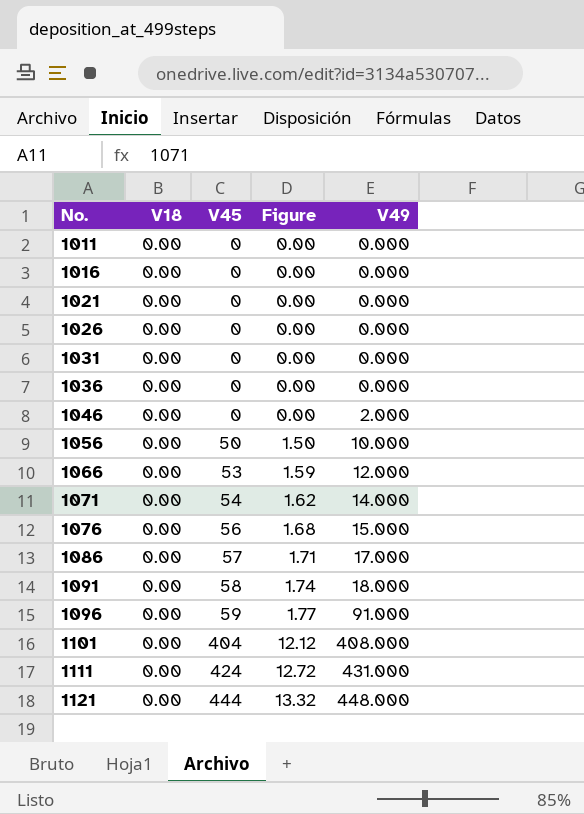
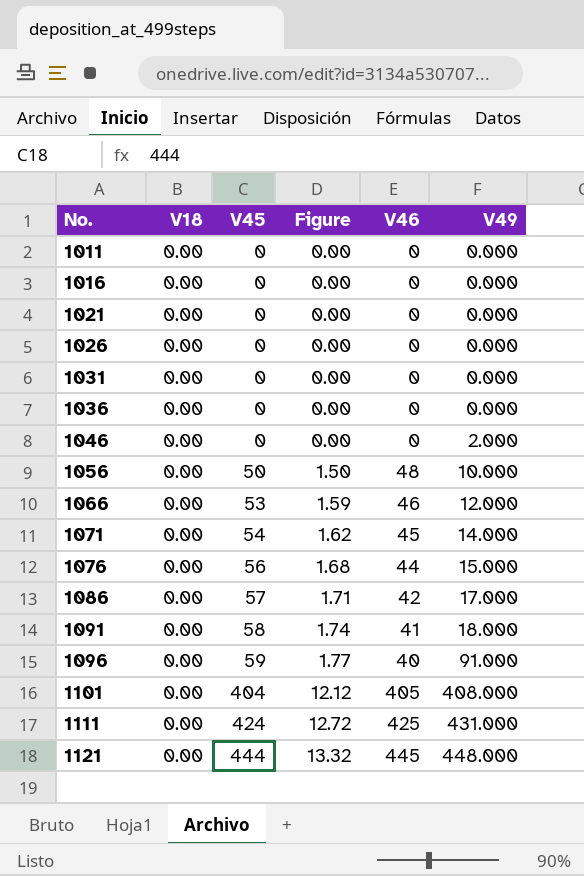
column V46 | position: none -> 5

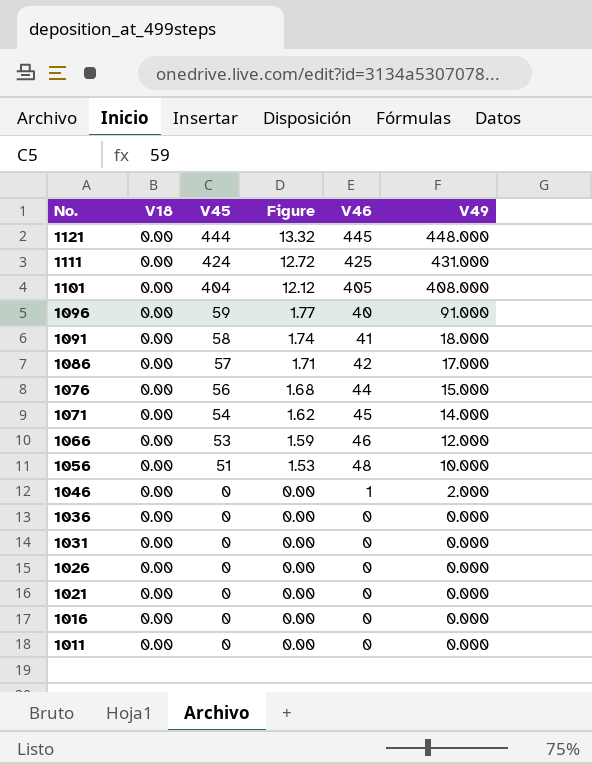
row order: No. ascending -> No. descending
1056 | V45: 50 -> 51
1056 | Figure: 1.50 -> 1.53
1046 | V46: 0 -> 1

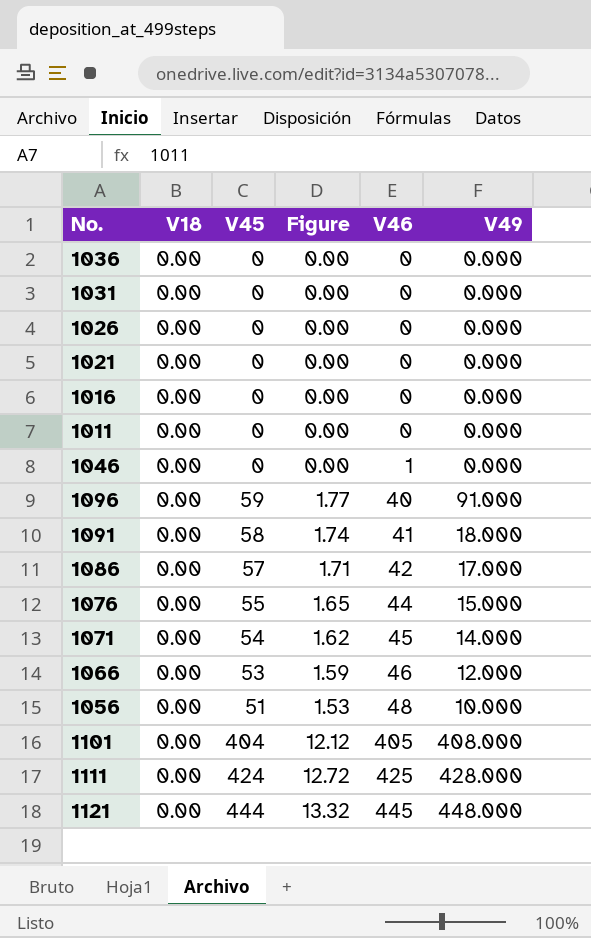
row order: No. descending -> V46 ascending
1046 | V49: 2.000 -> 0.000
1076 | V45: 56 -> 55
1076 | Figure: 1.68 -> 1.65
1111 | V49: 431.000 -> 428.000

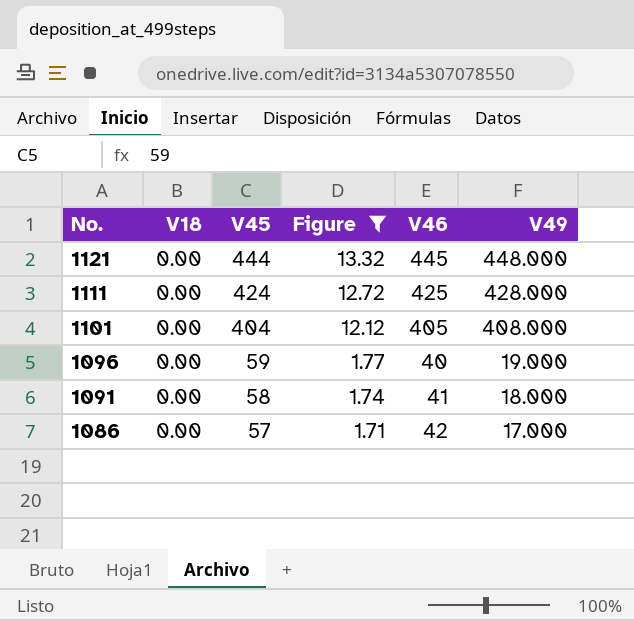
filter: none -> Figure >= 1.71
row order: V46 ascending -> No. descending
1096 | V49: 91.000 -> 19.000

